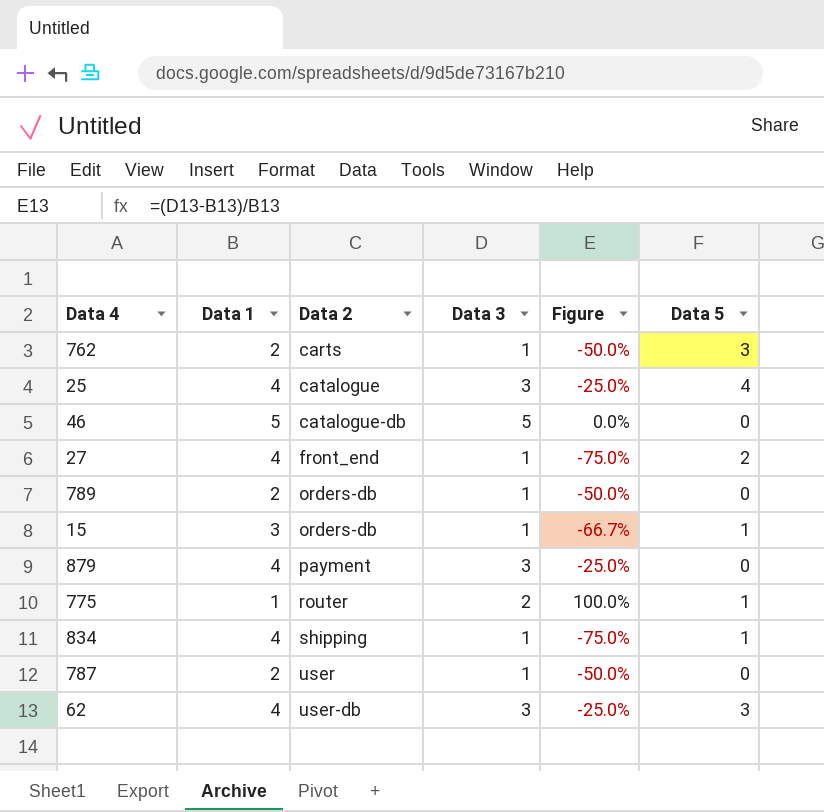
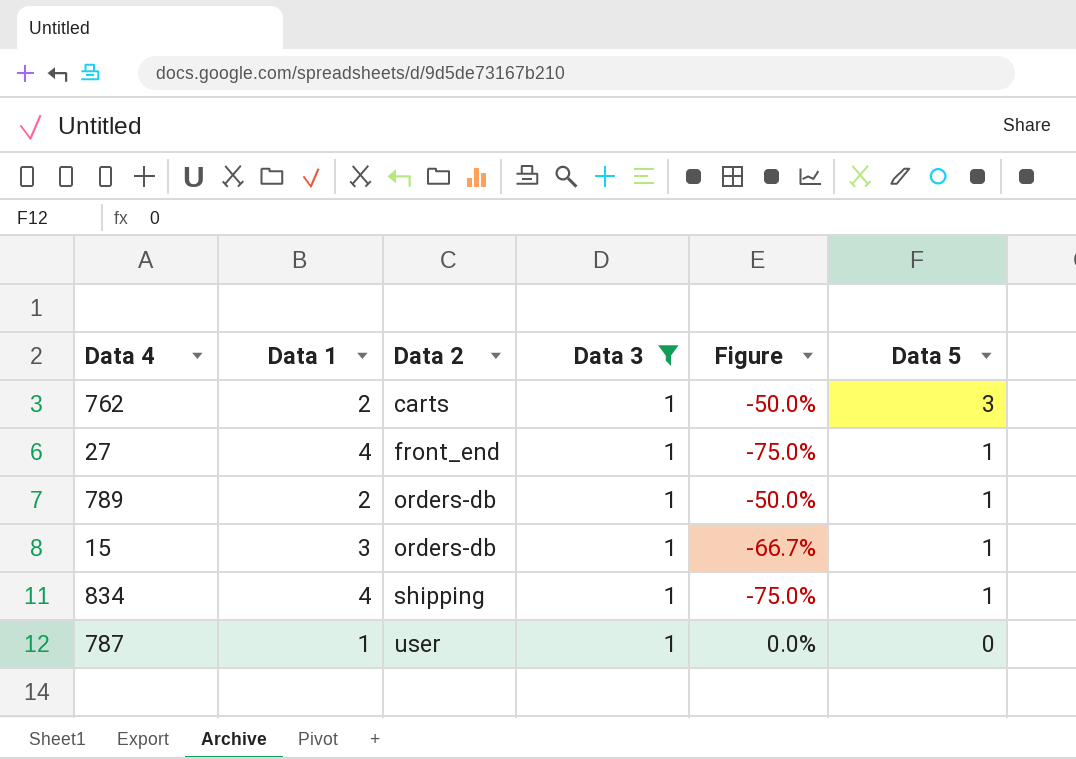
filter: none -> Data 3 = 1
27 | Data 5: 2 -> 1
789 | Data 5: 0 -> 1
787 | Data 1: 2 -> 1
787 | Figure: -50.0% -> 0.0%

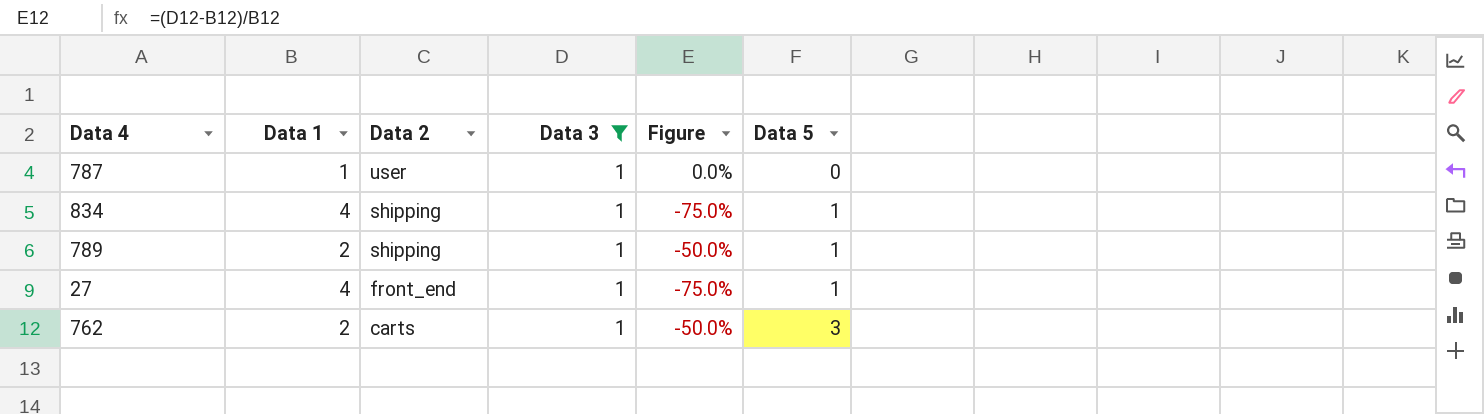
row order: Data 2 ascending -> Data 2 descending
row 15: 3 | orders-db | 1 | -66.7% | 1 -> none
789 | Data 2: orders-db -> shipping

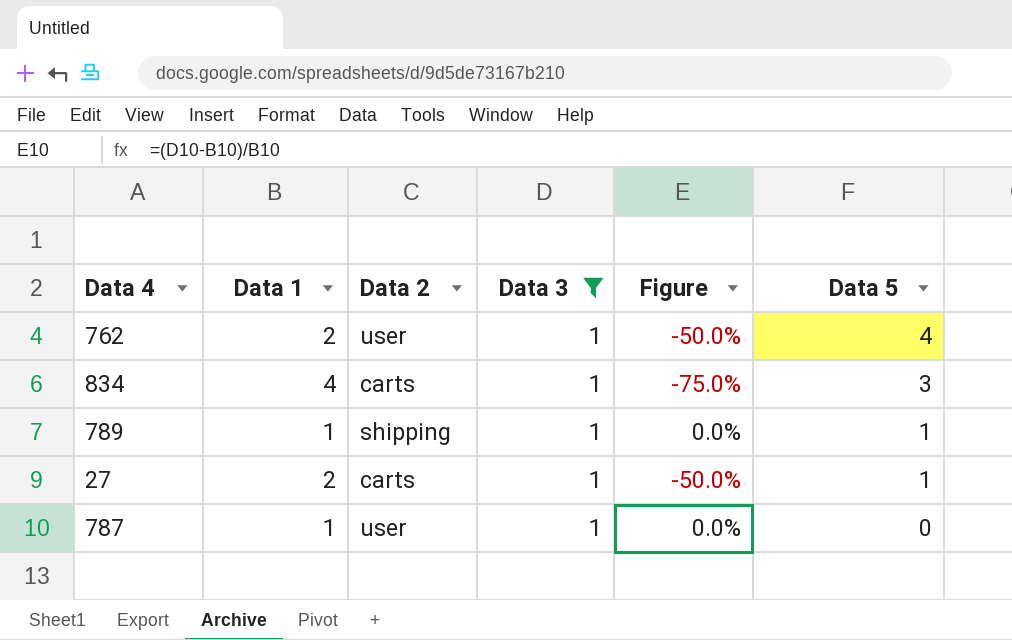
row order: Data 2 descending -> Data 5 descending
762 | Data 2: carts -> user
762 | Data 5: 3 -> 4
834 | Data 2: shipping -> carts
834 | Data 5: 1 -> 3
789 | Data 1: 2 -> 1
789 | Figure: -50.0% -> 0.0%
27 | Data 1: 4 -> 2
27 | Data 2: front_end -> carts
27 | Figure: -75.0% -> -50.0%

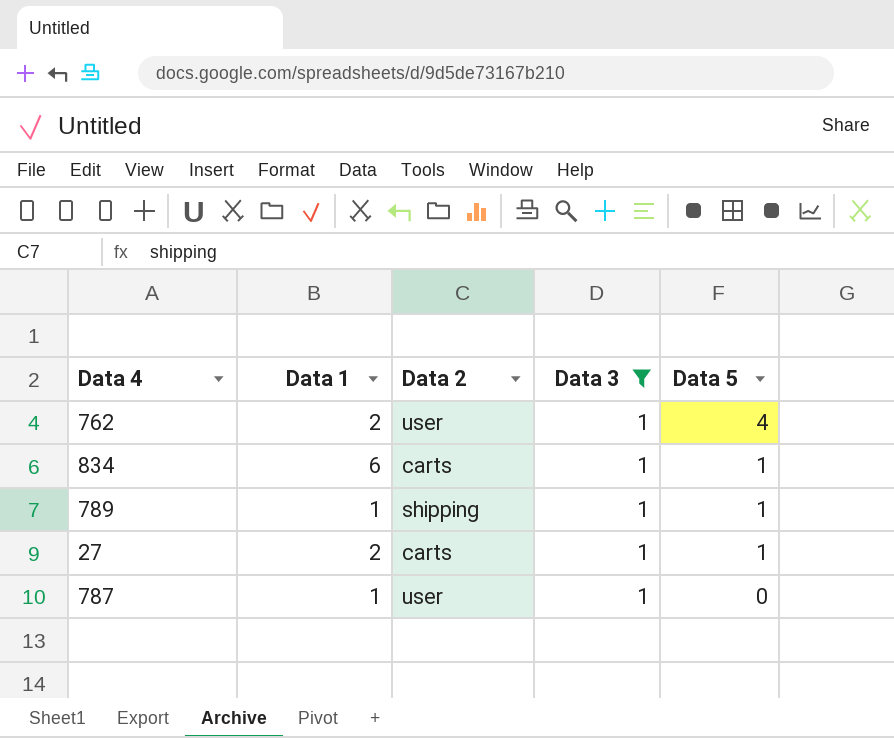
column Figure | formula: ([Data 3] - [Data 1]) / [Data 1] -> none
834 | Data 1: 4 -> 6
834 | Data 5: 3 -> 1

